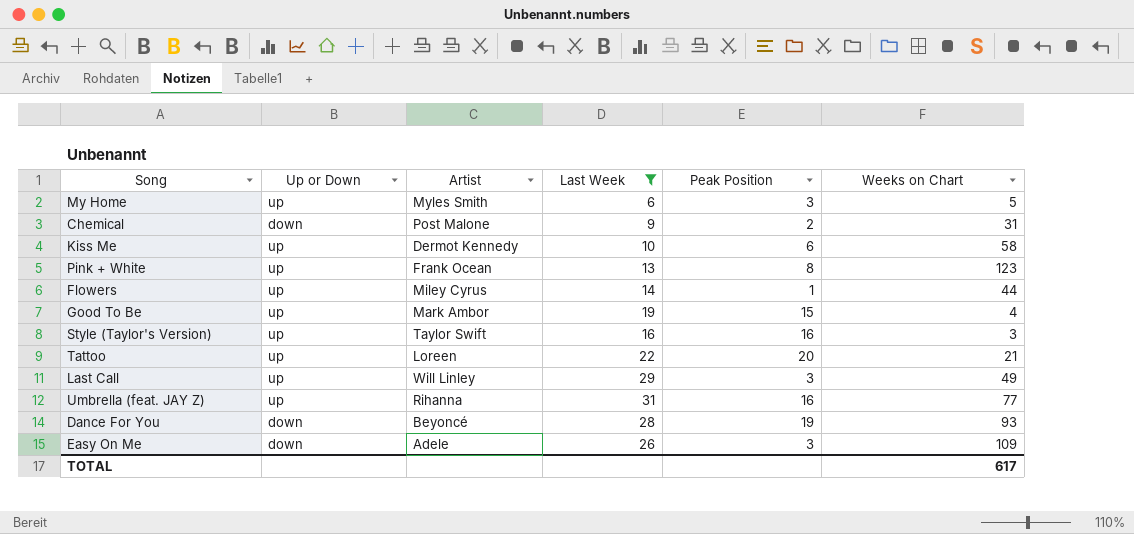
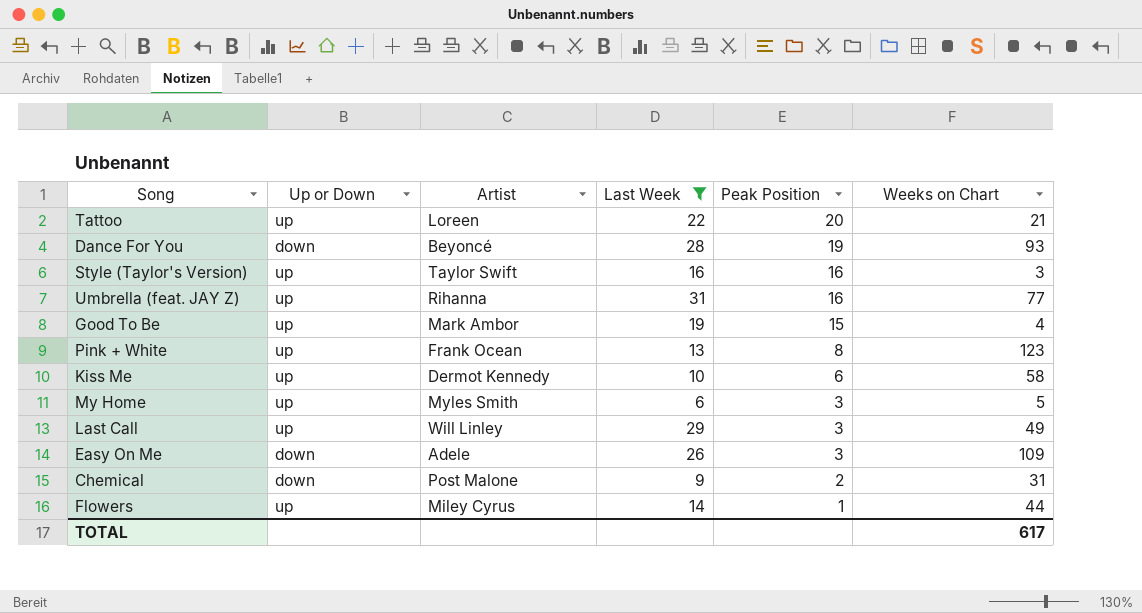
row order: none -> Peak Position descending

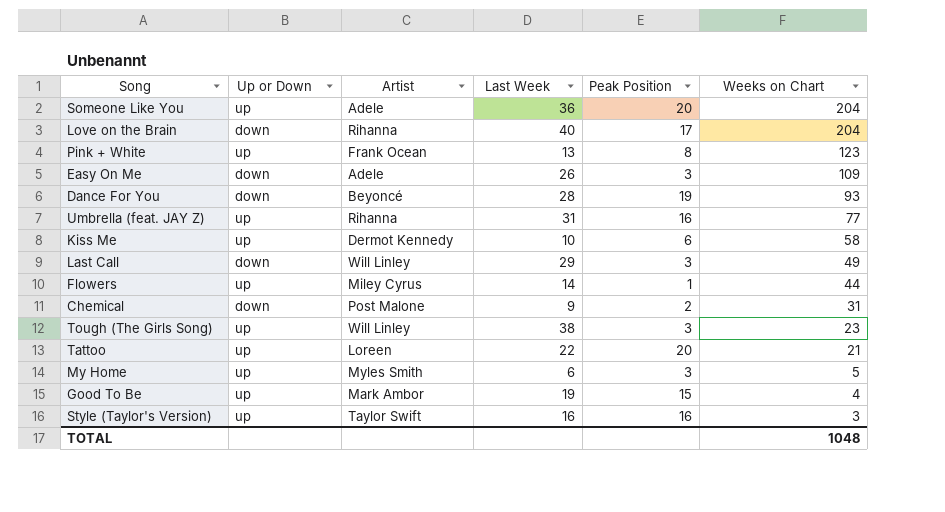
filter: Last Week <= 31 -> none
row order: Peak Position descending -> Weeks on Chart descending
Last Call | Up or Down: up -> down
TOTAL | Weeks on Chart: 617 -> 1048

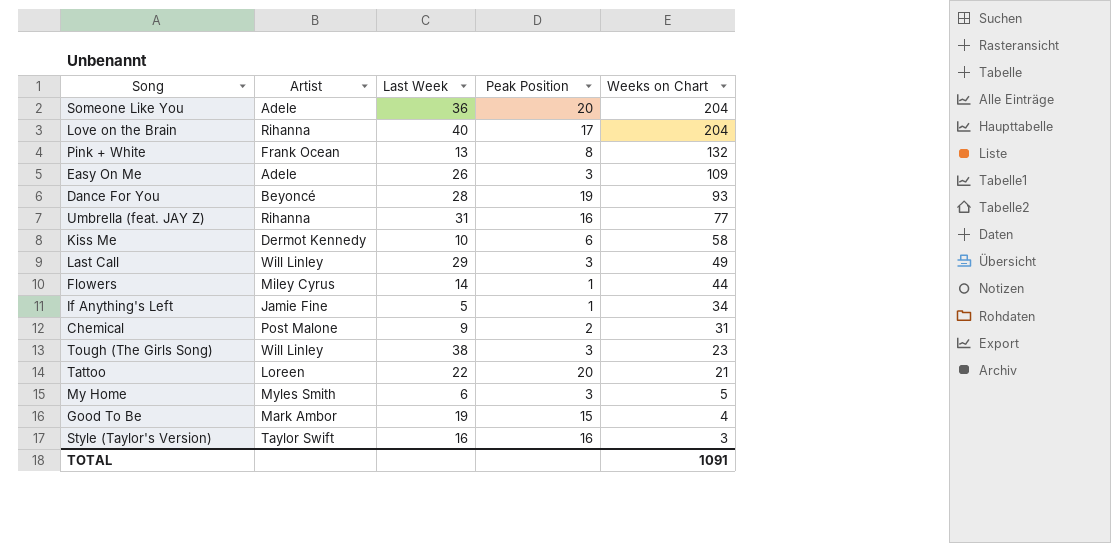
column Up or Down | position: 2 -> none
Pink + White | Weeks on Chart: 123 -> 132
row If Anything's Left: none -> Jamie Fine | 5 | 1 | 34
TOTAL | Weeks on Chart: 1048 -> 1091

